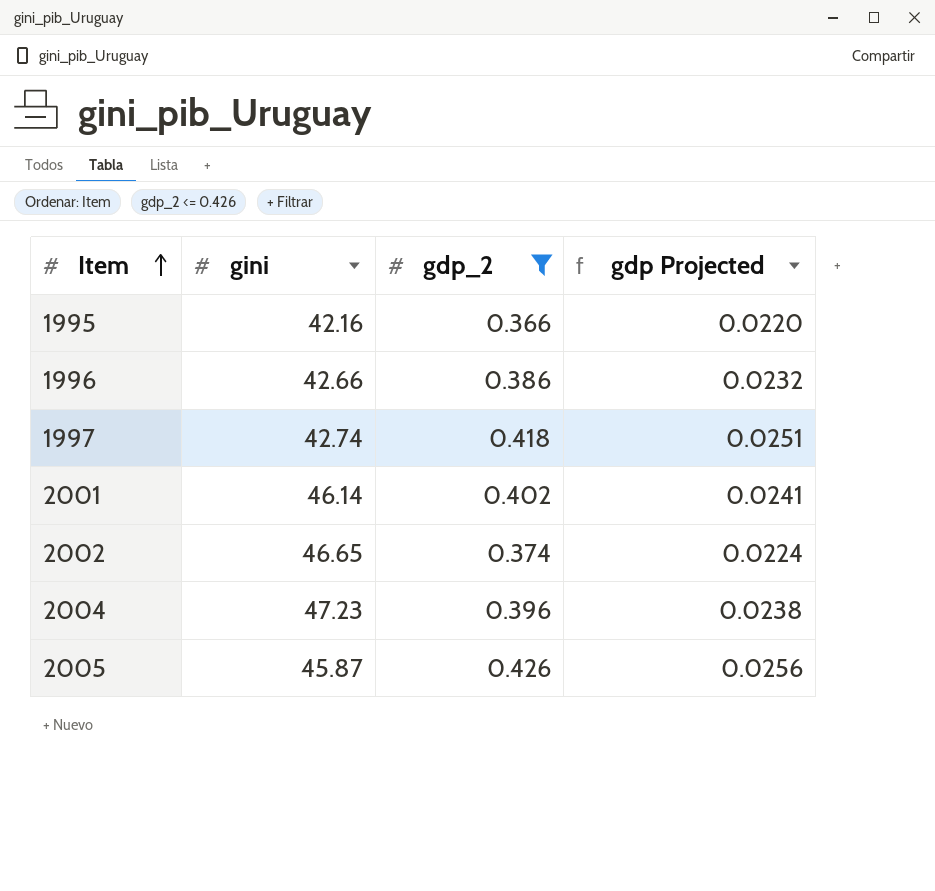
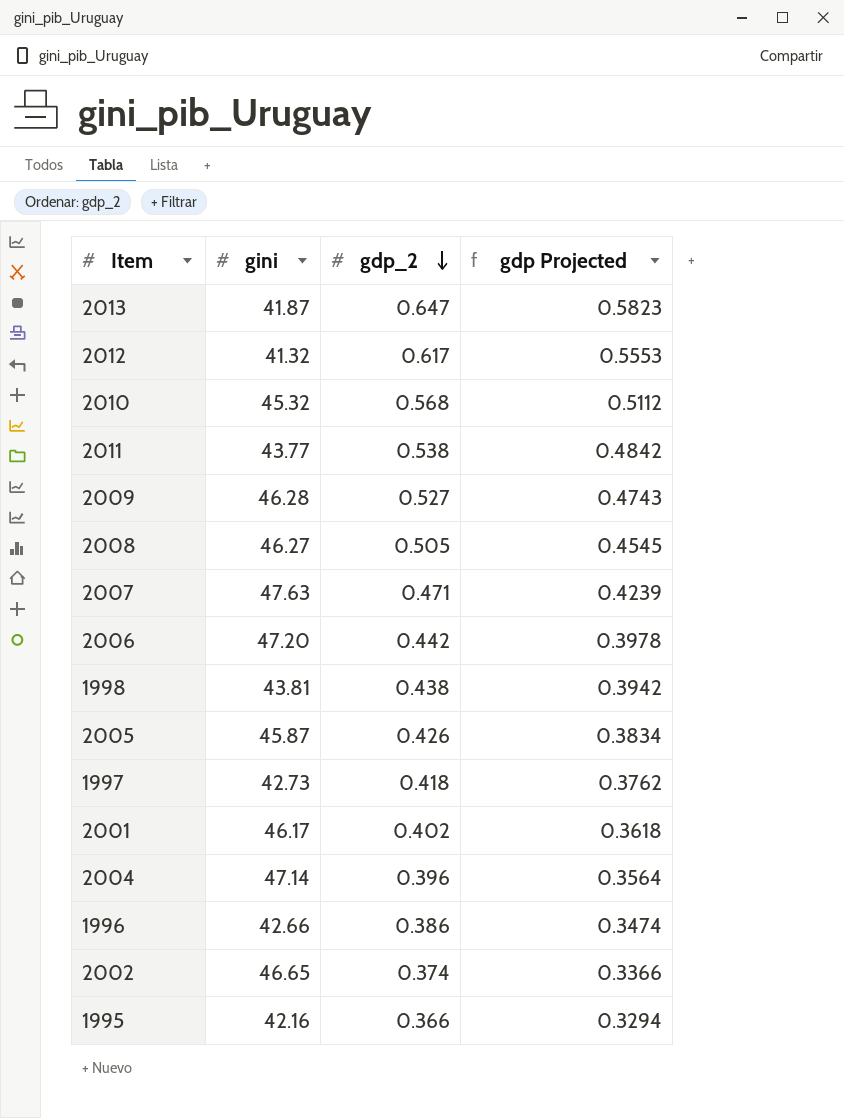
filter: gdp_2 <= 0.426 -> none
row order: Item ascending -> gdp_2 descending
column gdp Projected | formula: [gdp_2] * 0.06 -> [gdp_2] * 0.9
1997 | gini: 42.74 -> 42.73
2001 | gini: 46.14 -> 46.17
2004 | gini: 47.23 -> 47.14

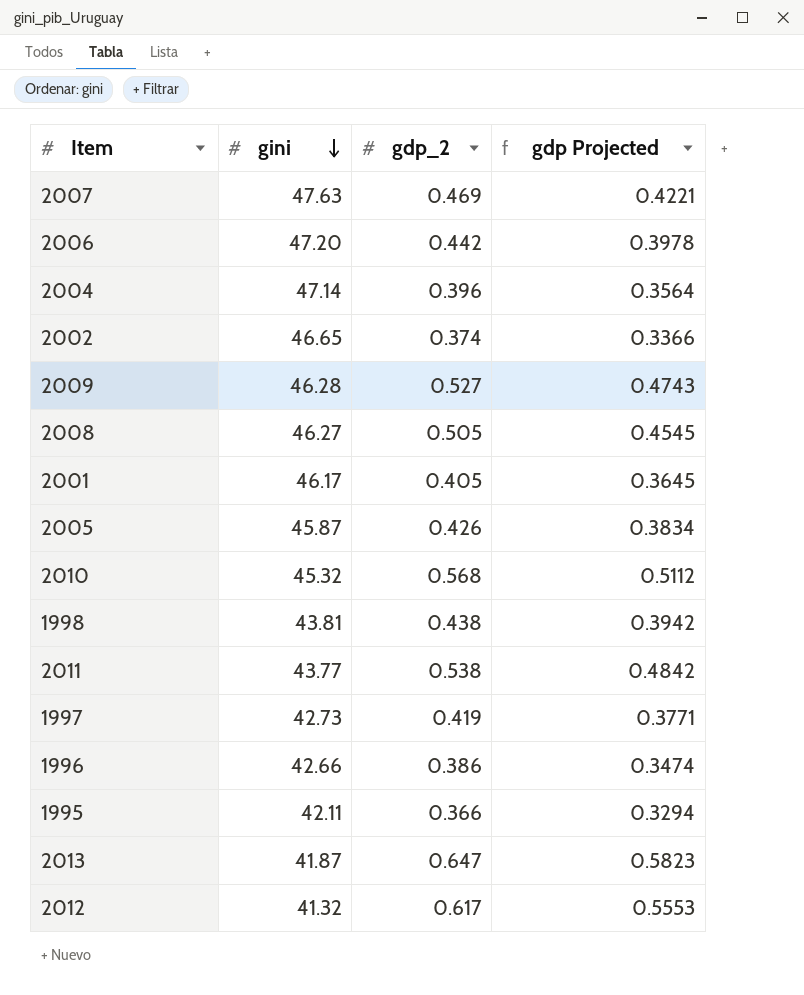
row order: gdp_2 descending -> gini descending
2007 | gdp_2: 0.471 -> 0.469
2007 | gdp Projected: 0.4239 -> 0.4221
2001 | gdp_2: 0.402 -> 0.405
2001 | gdp Projected: 0.3618 -> 0.3645
1997 | gdp_2: 0.418 -> 0.419
1997 | gdp Projected: 0.3762 -> 0.3771
1995 | gini: 42.16 -> 42.11

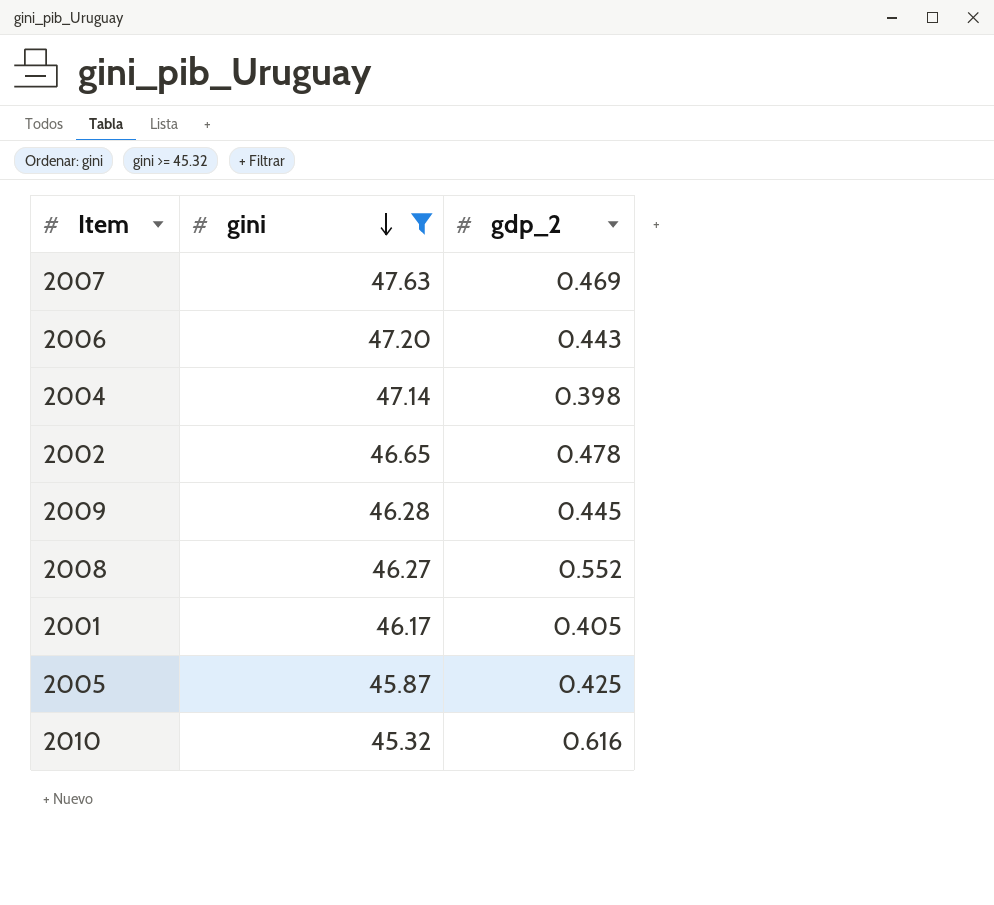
filter: none -> gini >= 45.32
column gdp Projected | formula: [gdp_2] * 0.9 -> none
2006 | gdp_2: 0.442 -> 0.443
2004 | gdp_2: 0.396 -> 0.398
2002 | gdp_2: 0.374 -> 0.478
2009 | gdp_2: 0.527 -> 0.445
2008 | gdp_2: 0.505 -> 0.552
2005 | gdp_2: 0.426 -> 0.425
2010 | gdp_2: 0.568 -> 0.616

